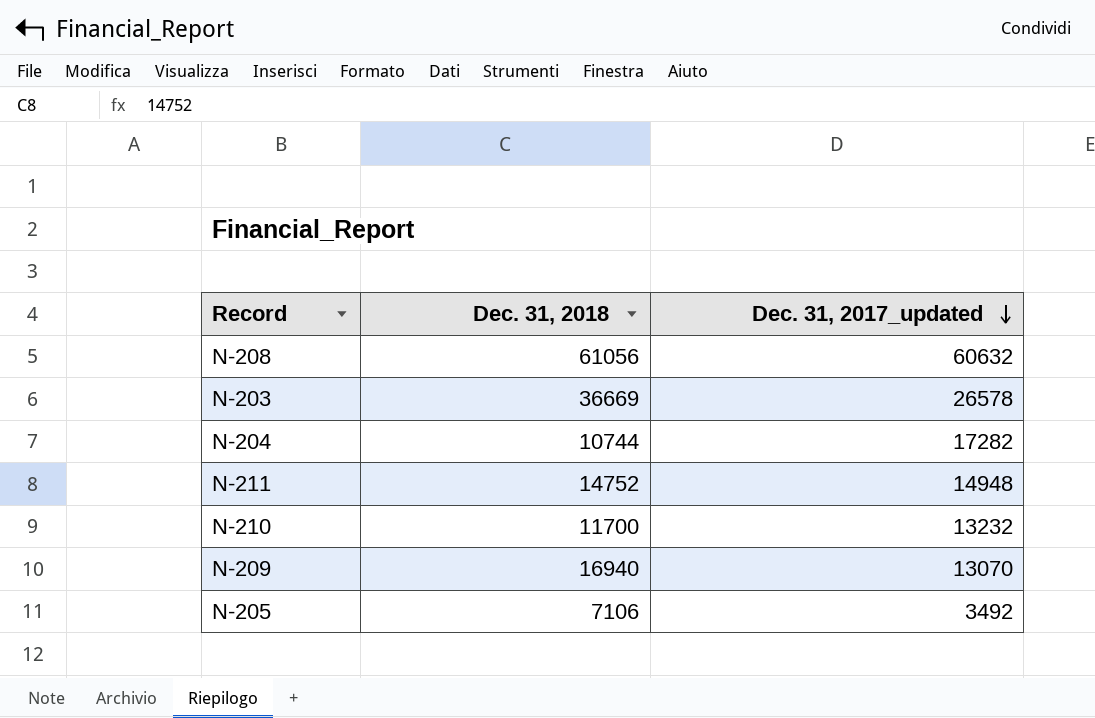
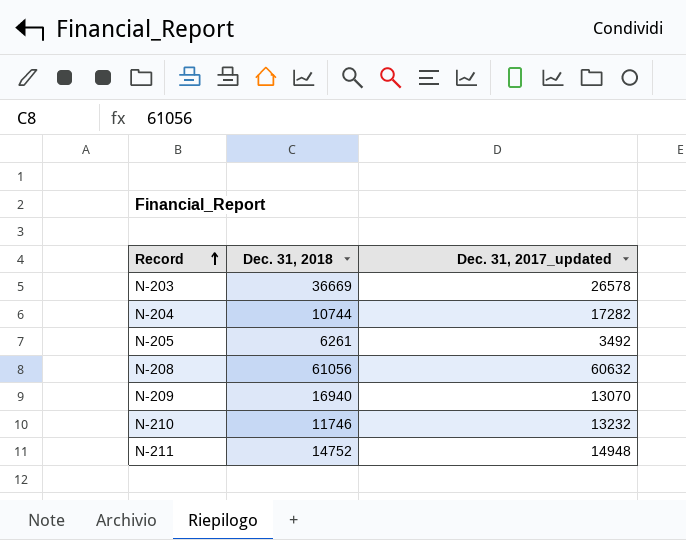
row order: Dec. 31, 2017_updated descending -> Record ascending
N-205 | Dec. 31, 2018: 7106 -> 6261
N-210 | Dec. 31, 2018: 11700 -> 11746

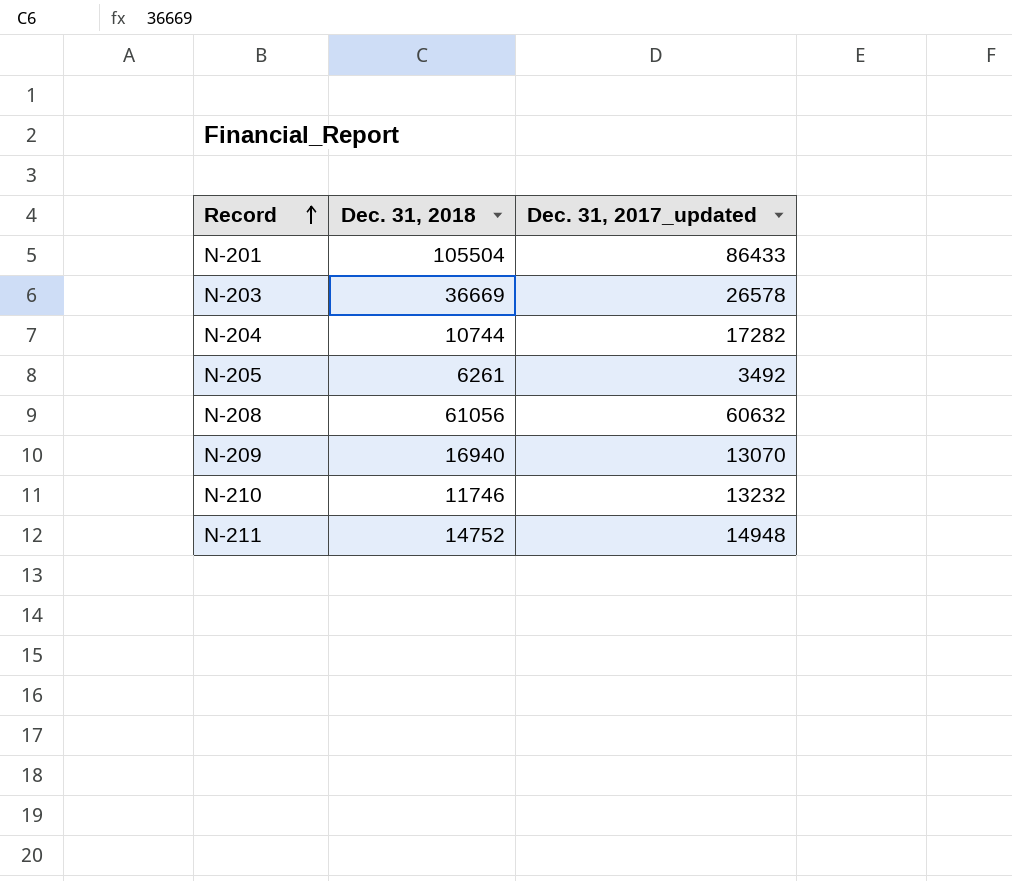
row N-201: none -> 105504 | 86433

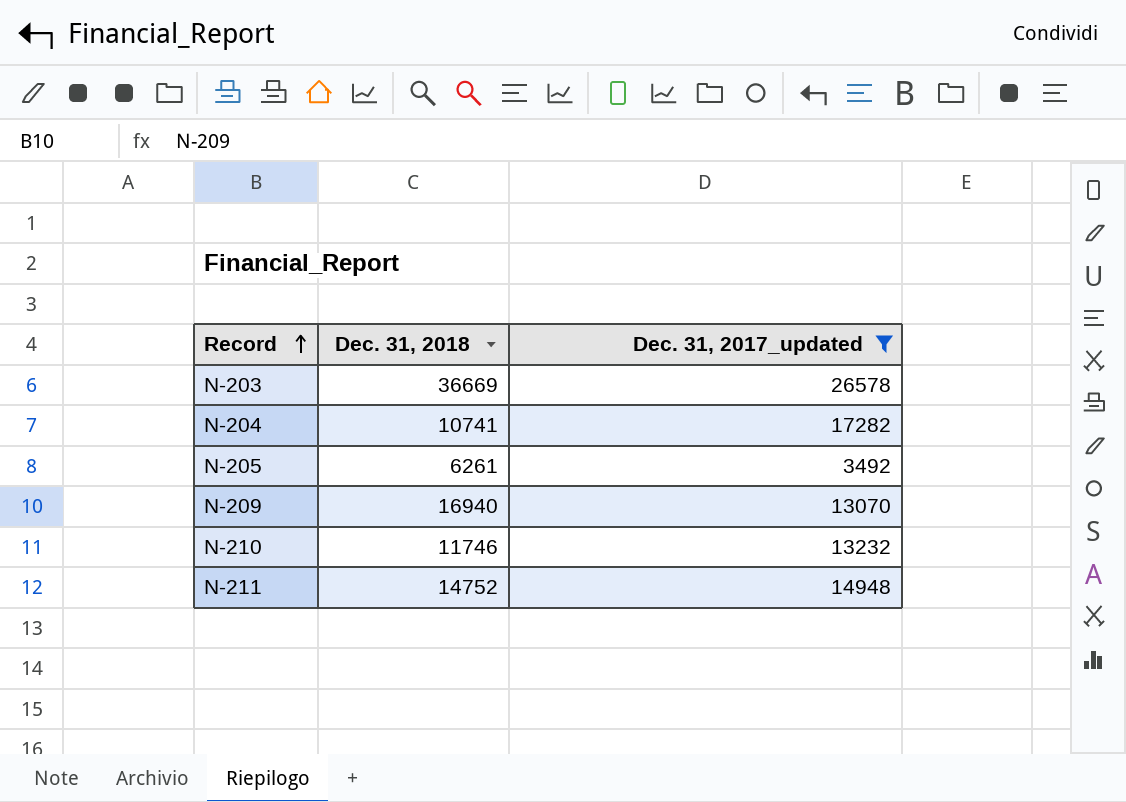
filter: none -> Dec. 31, 2017_updated <= 26578
N-204 | Dec. 31, 2018: 10744 -> 10741

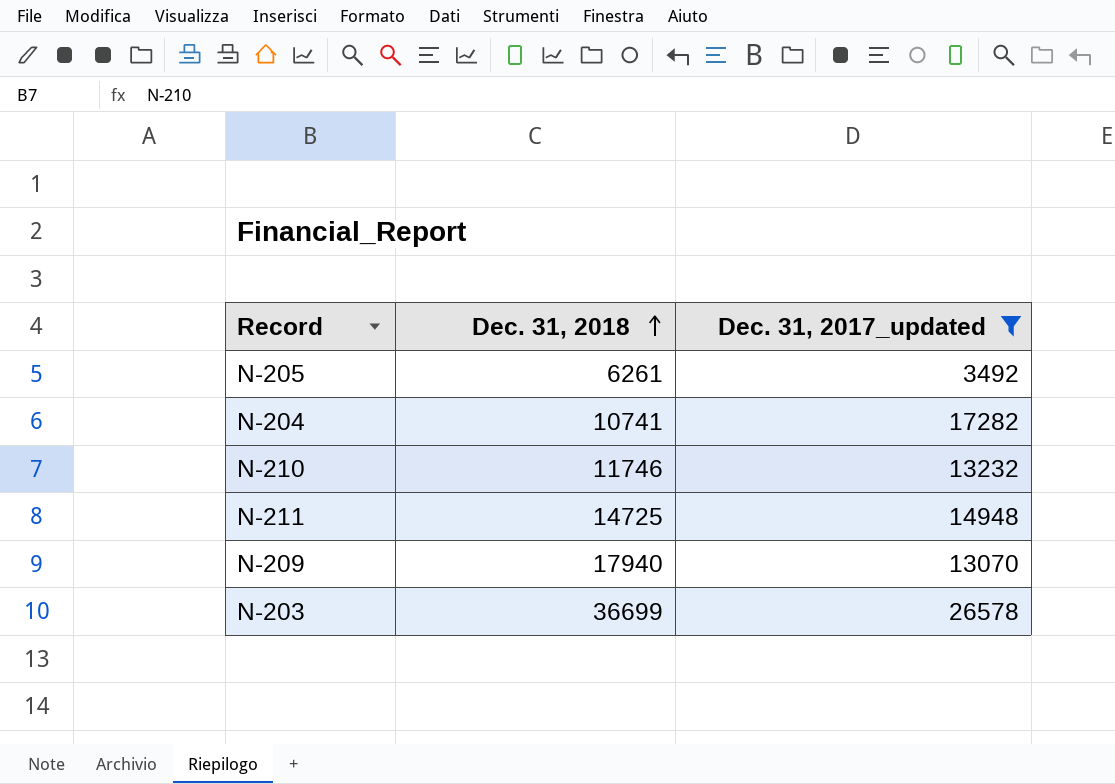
row order: Record ascending -> Dec. 31, 2018 ascending
N-211 | Dec. 31, 2018: 14752 -> 14725
N-209 | Dec. 31, 2018: 16940 -> 17940
N-203 | Dec. 31, 2018: 36669 -> 36699

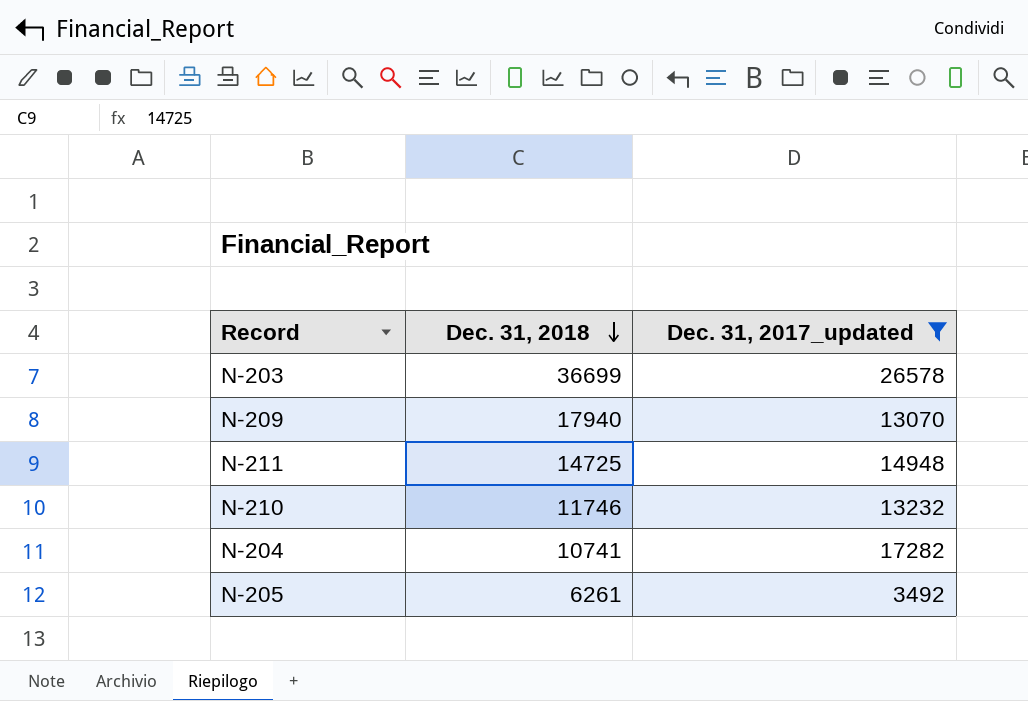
row order: Dec. 31, 2018 ascending -> Dec. 31, 2018 descending

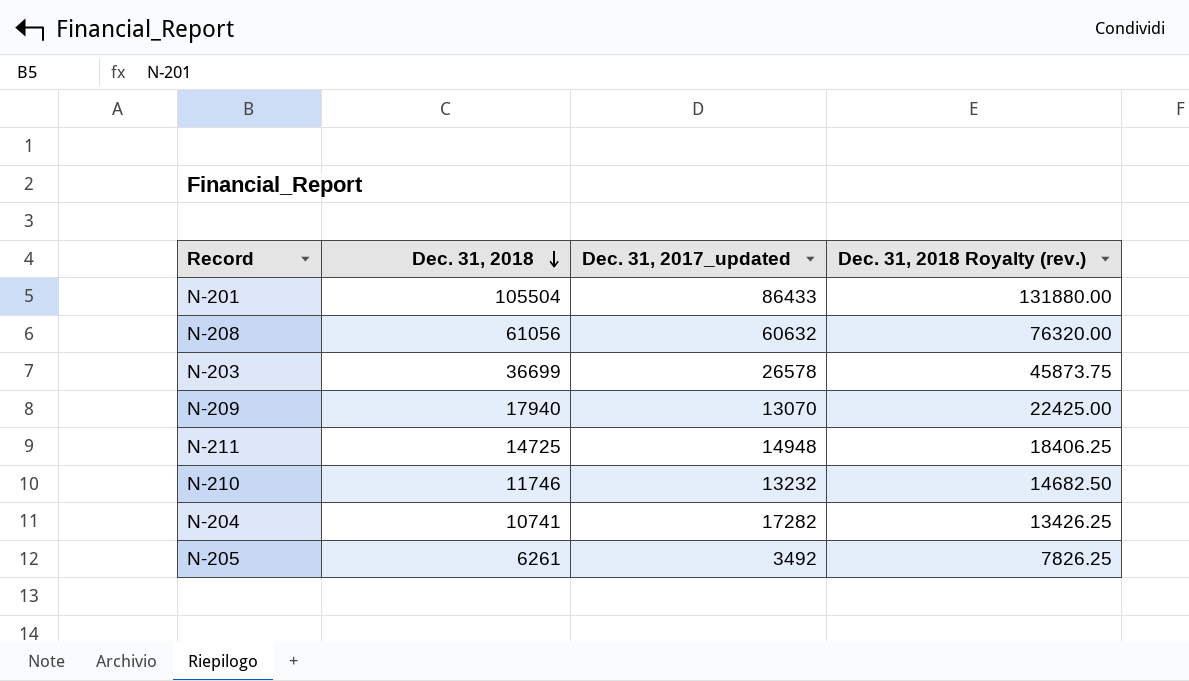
filter: Dec. 31, 2017_updated <= 26578 -> none
column Dec. 31, 2018 Royalty (rev.) | formula: none -> [Dec. 31, 2018] * 1.25

